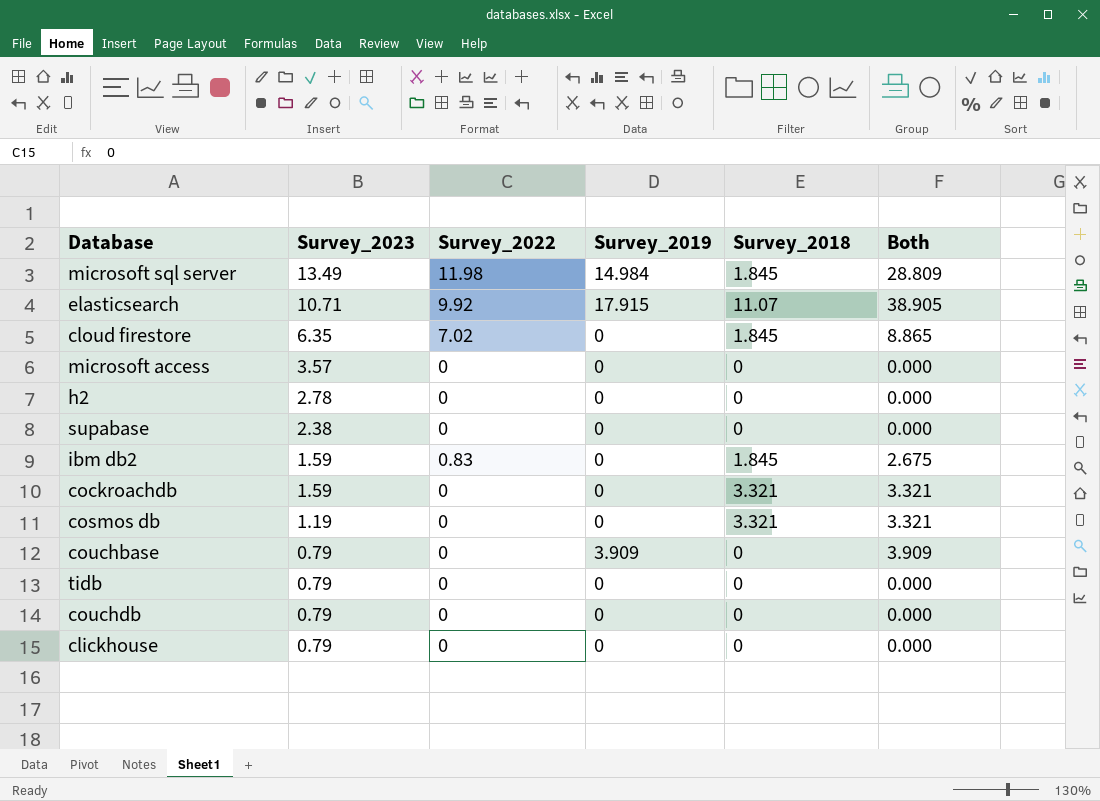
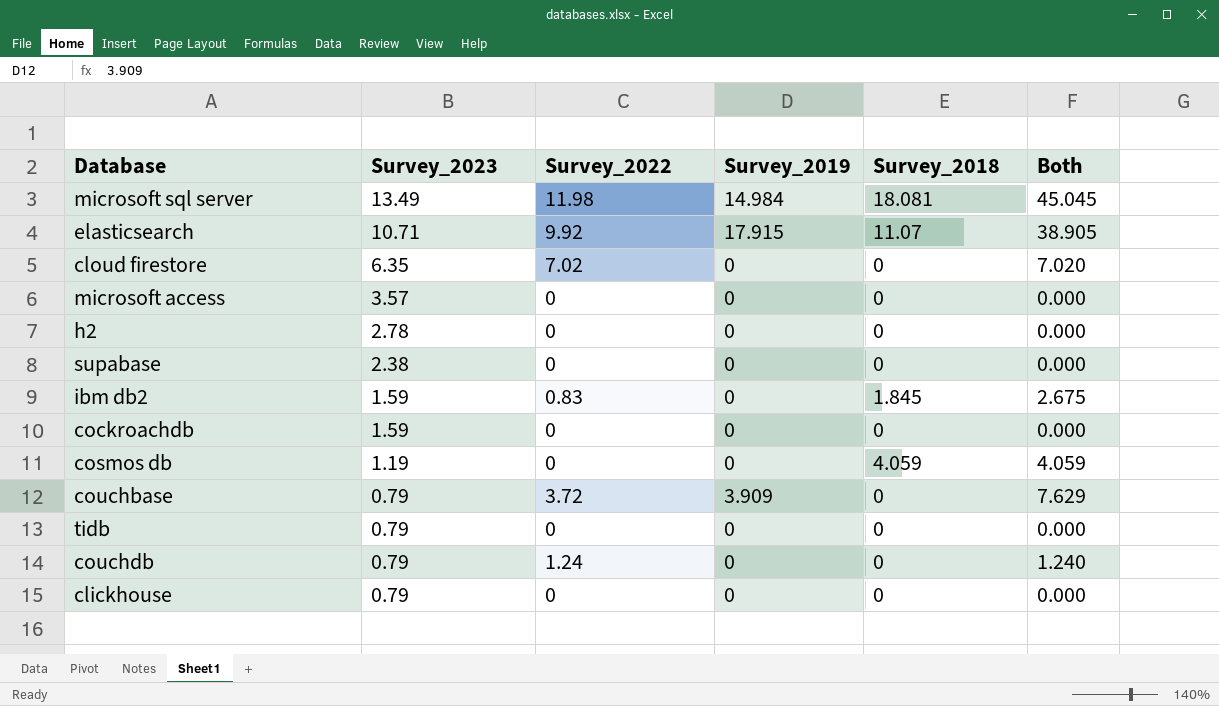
microsoft sql server | Survey_2018: 1.845 -> 18.081
microsoft sql server | Both: 28.809 -> 45.045
cloud firestore | Survey_2018: 1.845 -> 0
cloud firestore | Both: 8.865 -> 7.020
cockroachdb | Survey_2018: 3.321 -> 0
cockroachdb | Both: 3.321 -> 0.000
cosmos db | Survey_2018: 3.321 -> 4.059
cosmos db | Both: 3.321 -> 4.059
couchbase | Survey_2022: 0 -> 3.72
couchbase | Both: 3.909 -> 7.629
couchdb | Survey_2022: 0 -> 1.24
couchdb | Both: 0.000 -> 1.240

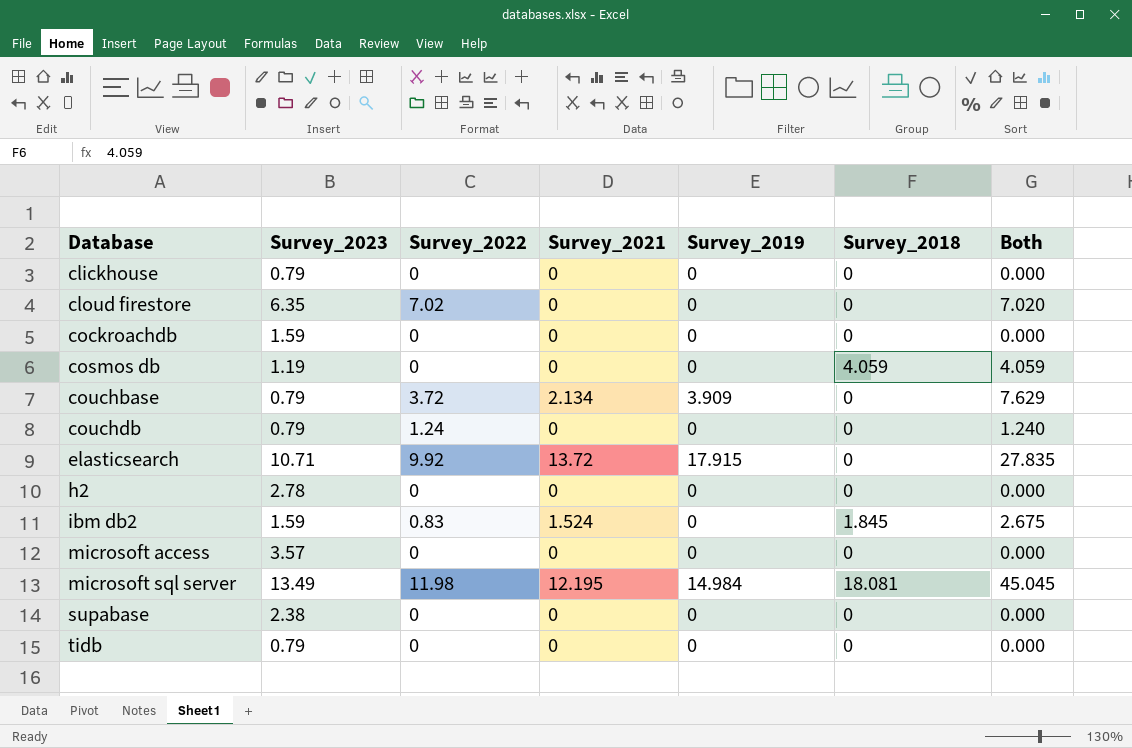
row order: Survey_2023 descending -> Database ascending
column Survey_2021 | position: none -> 4
elasticsearch | Survey_2018: 11.07 -> 0
elasticsearch | Both: 38.905 -> 27.835

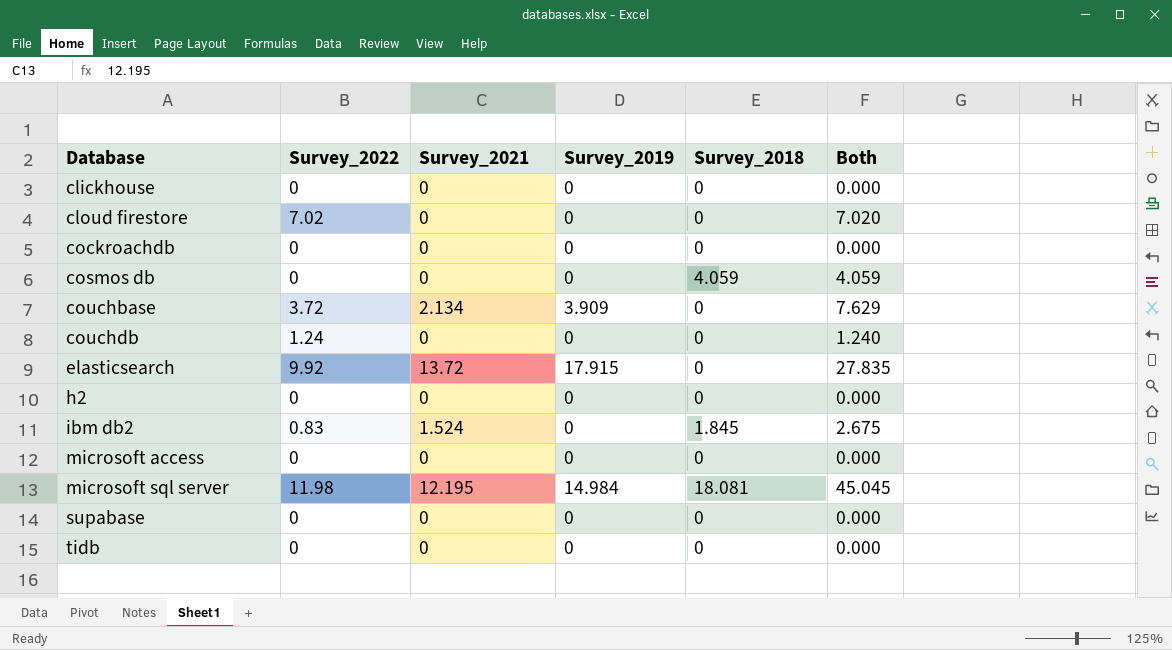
column Survey_2023 | position: 2 -> none

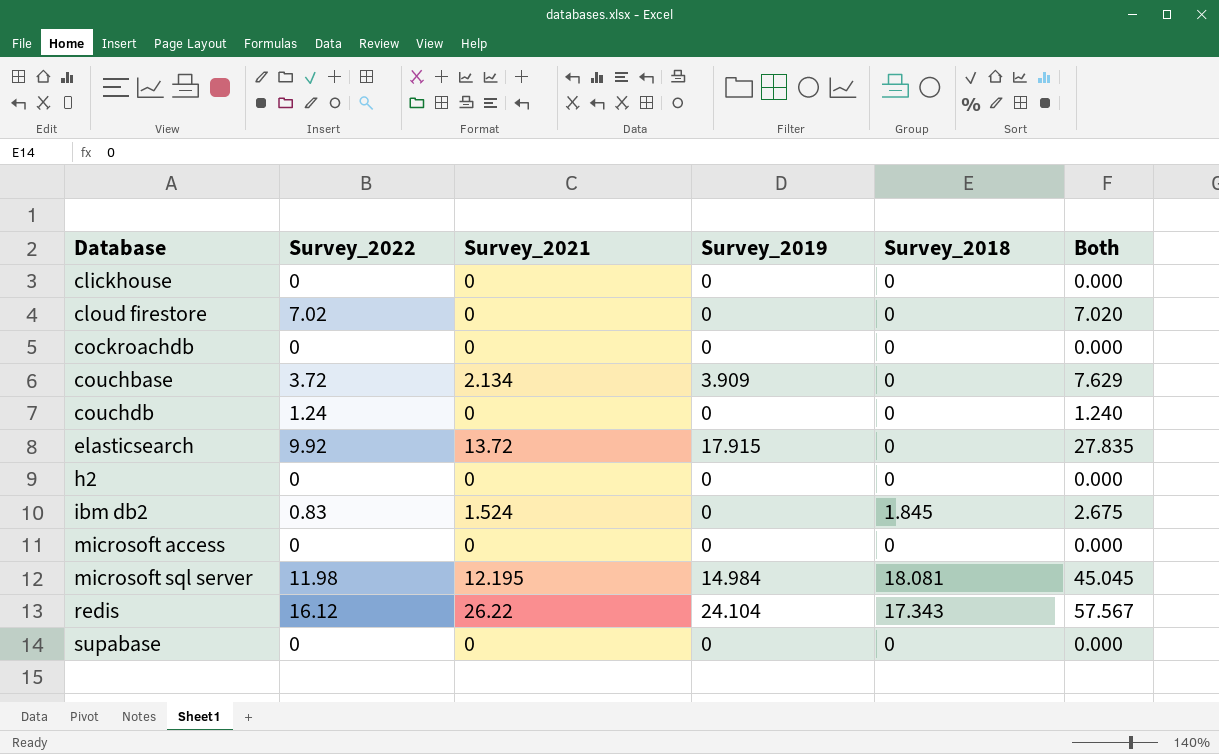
row cosmos db: 0 | 0 | 0 | 4.059 | 4.059 -> none
row tidb: 0 | 0 | 0 | 0 | 0.000 -> none
row redis: none -> 16.12 | 26.22 | 24.104 | 17.343 | 57.567

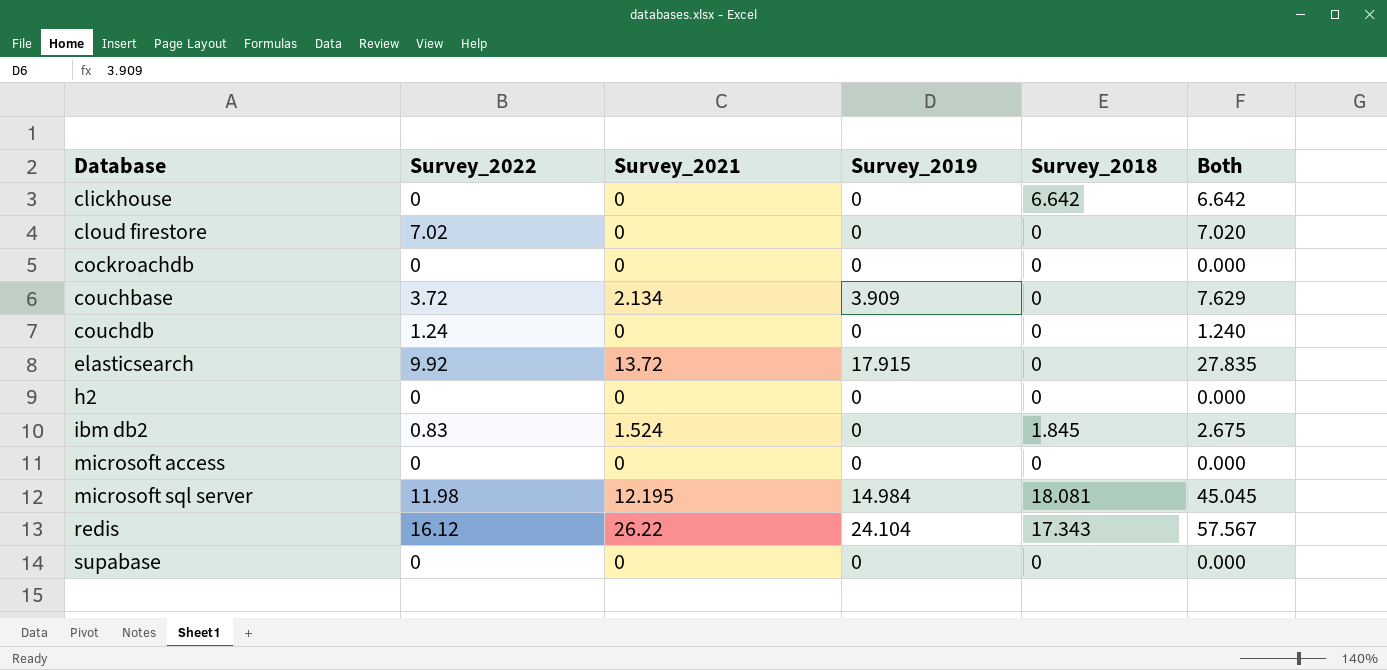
clickhouse | Survey_2018: 0 -> 6.642
clickhouse | Both: 0.000 -> 6.642

